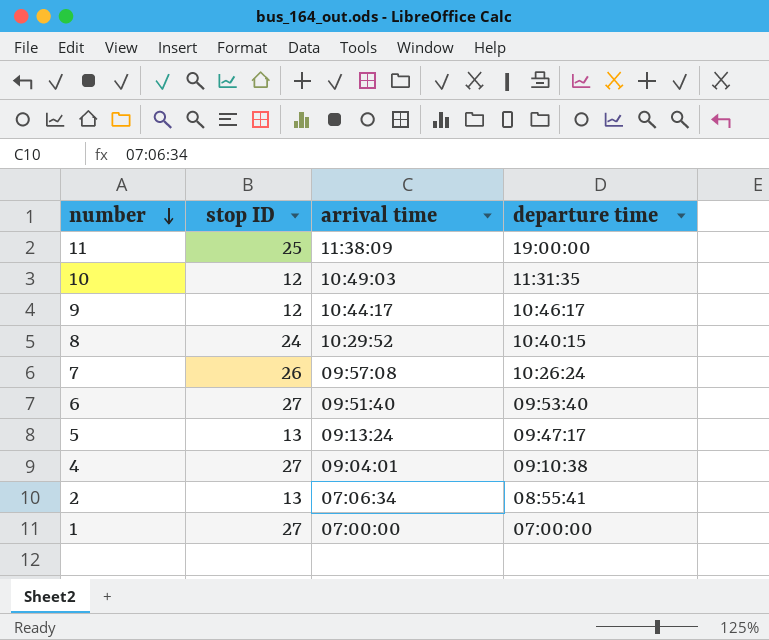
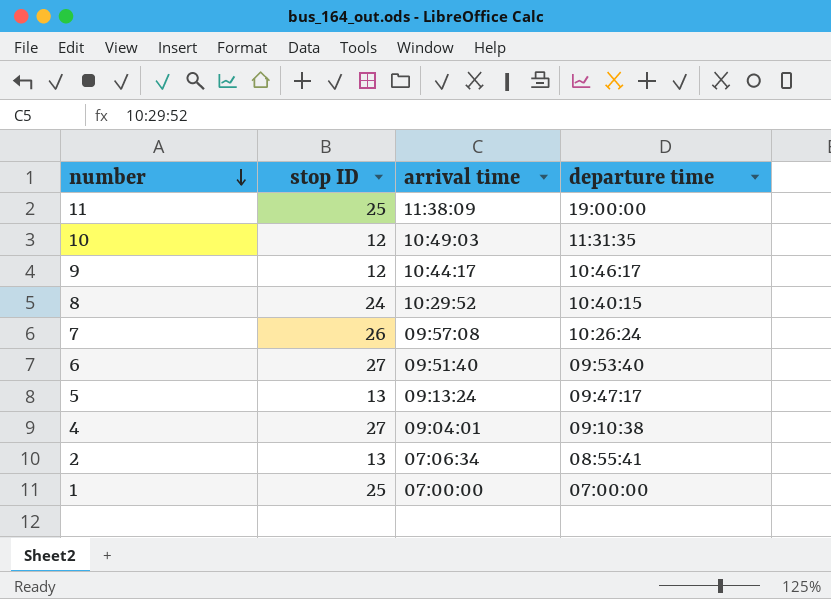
1 | stop ID: 27 -> 25

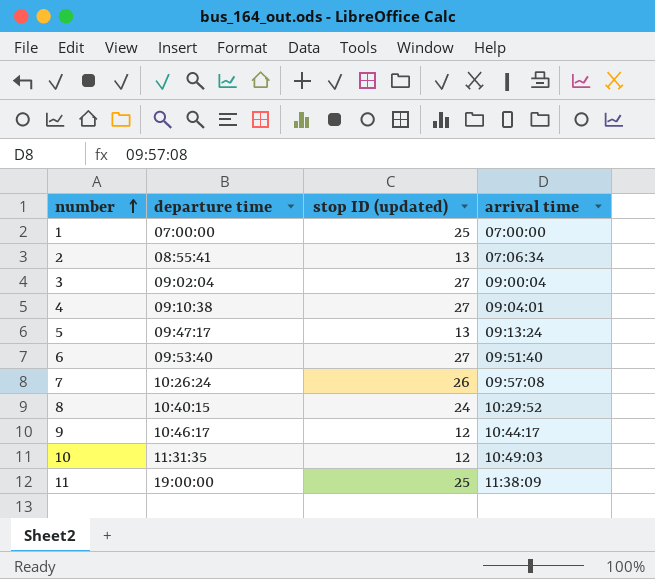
row order: number descending -> number ascending
column departure time | position: 4 -> 2
column name: stop ID -> stop ID (updated)
row 3: none -> 09:02:04 | 27 | 09:00:04

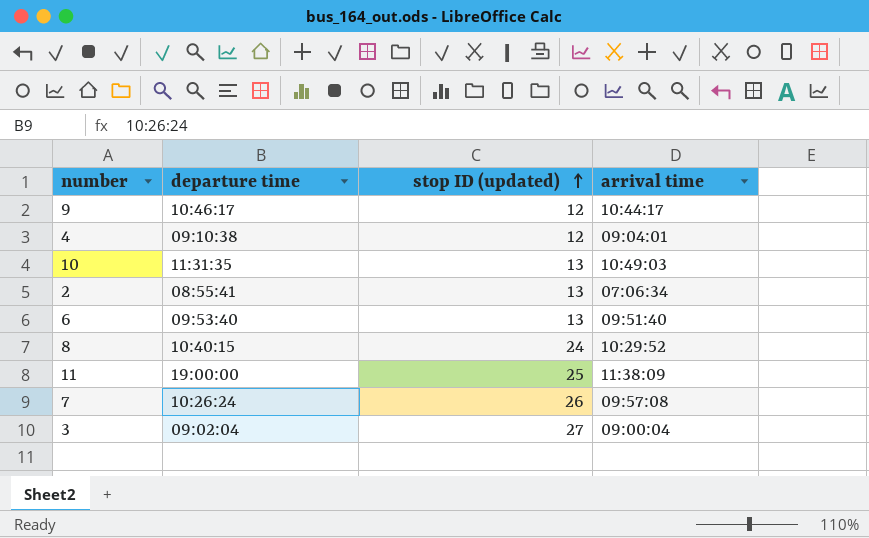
row order: number ascending -> stop ID (updated) ascending
row 1: 07:00:00 | 25 | 07:00:00 -> none
row 5: 09:47:17 | 13 | 09:13:24 -> none
4 | stop ID (updated): 27 -> 12
10 | stop ID (updated): 12 -> 13
6 | stop ID (updated): 27 -> 13

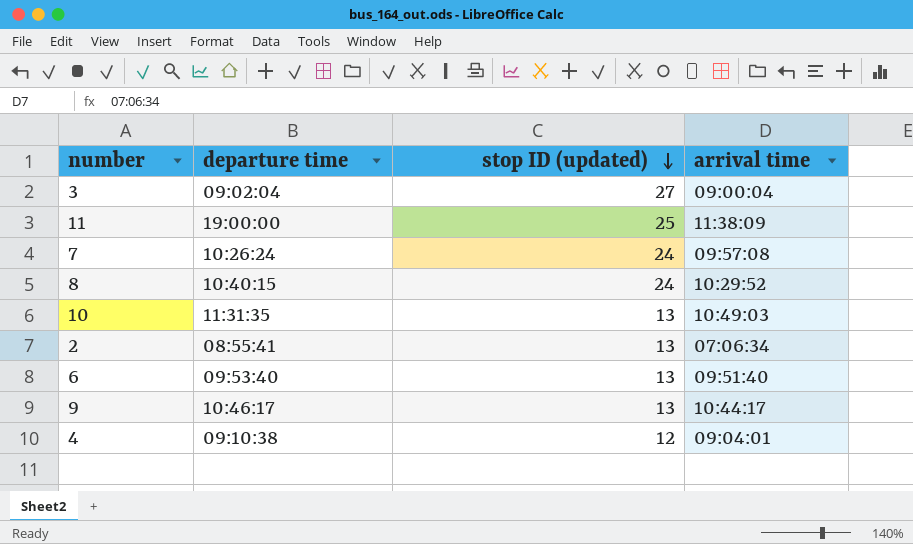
row order: stop ID (updated) ascending -> stop ID (updated) descending
7 | stop ID (updated): 26 -> 24
9 | stop ID (updated): 12 -> 13

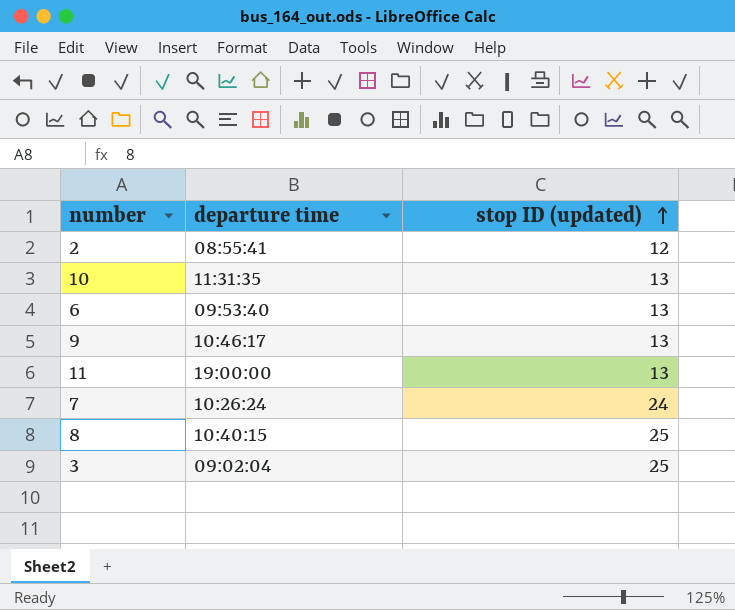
row order: stop ID (updated) descending -> stop ID (updated) ascending
column arrival time | position: 4 -> none
row 4: 09:10:38 | 12 | 09:04:01 -> none
2 | stop ID (updated): 13 -> 12
11 | stop ID (updated): 25 -> 13
8 | stop ID (updated): 24 -> 25
3 | stop ID (updated): 27 -> 25

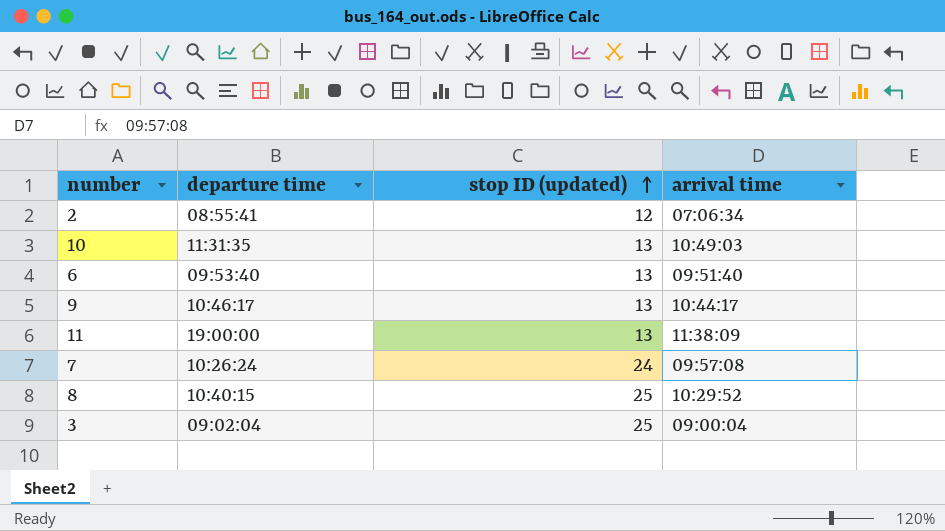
column arrival time | position: none -> 4

